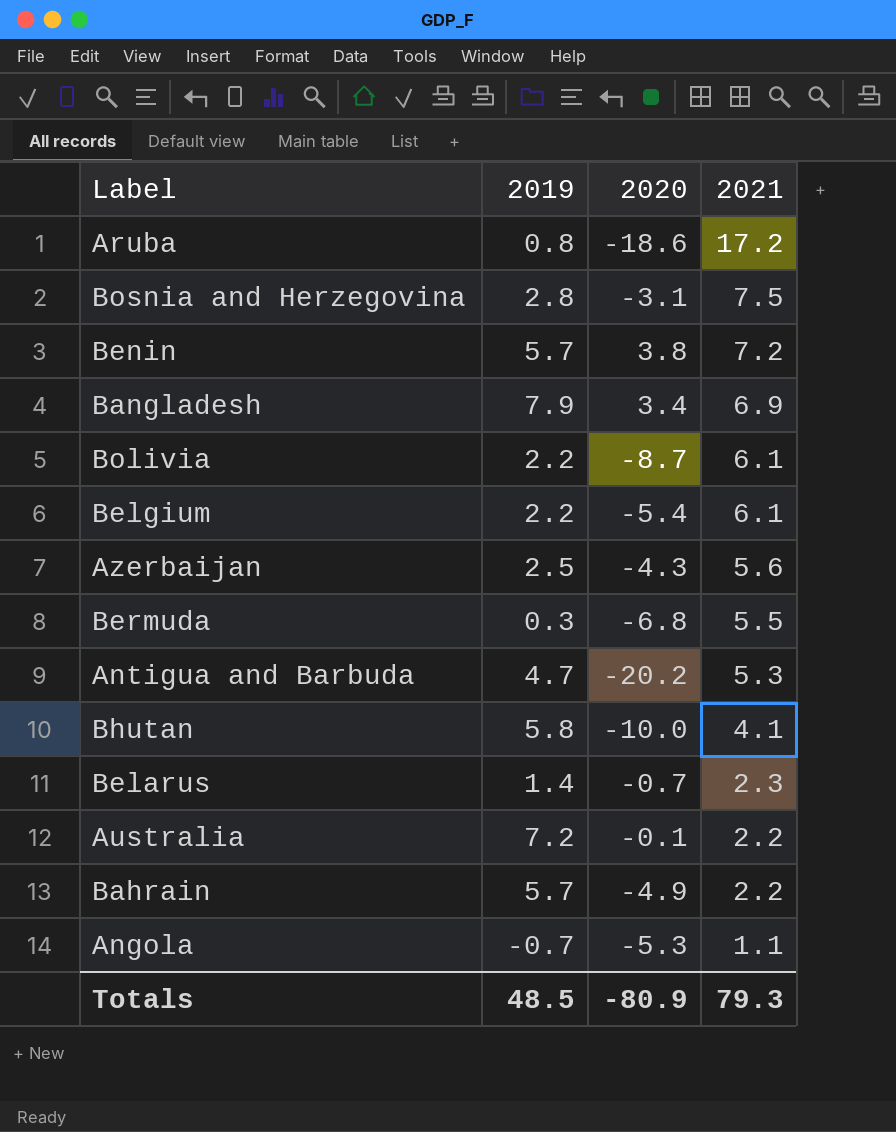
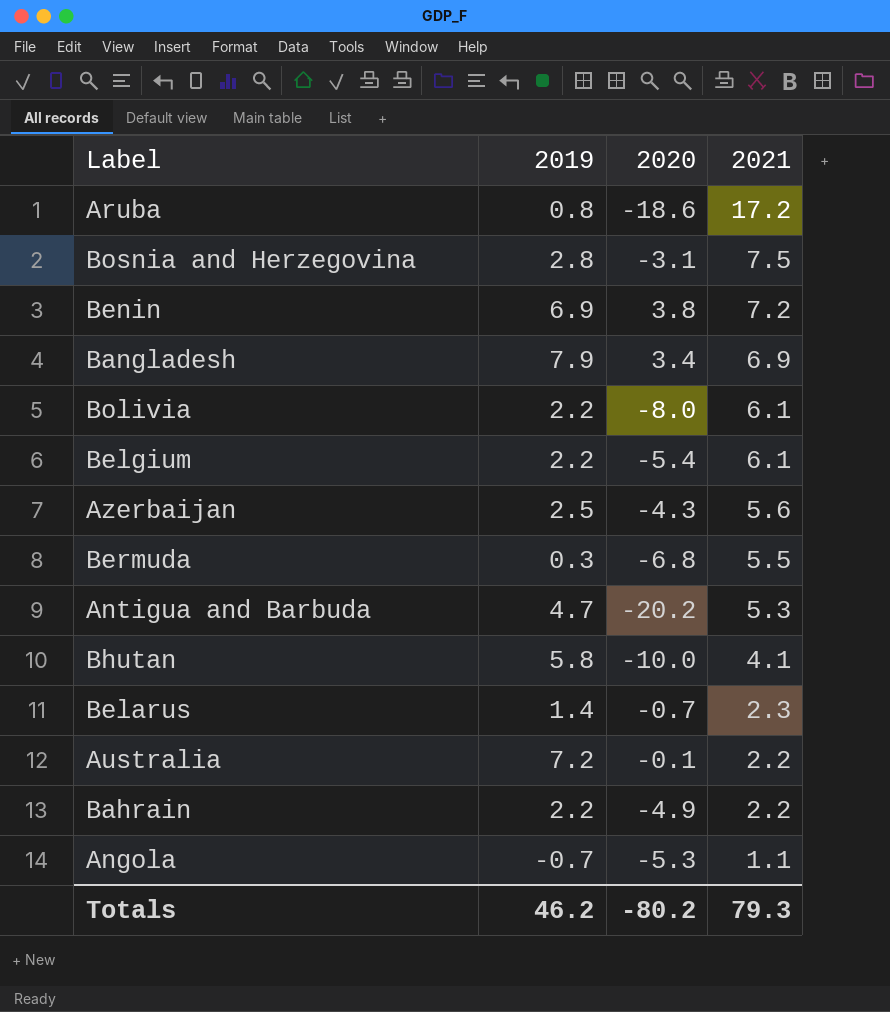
Benin | 2019: 5.7 -> 6.9
Bolivia | 2020: -8.7 -> -8.0
Bahrain | 2019: 5.7 -> 2.2
Totals | 2019: 48.5 -> 46.2
Totals | 2020: -80.9 -> -80.2

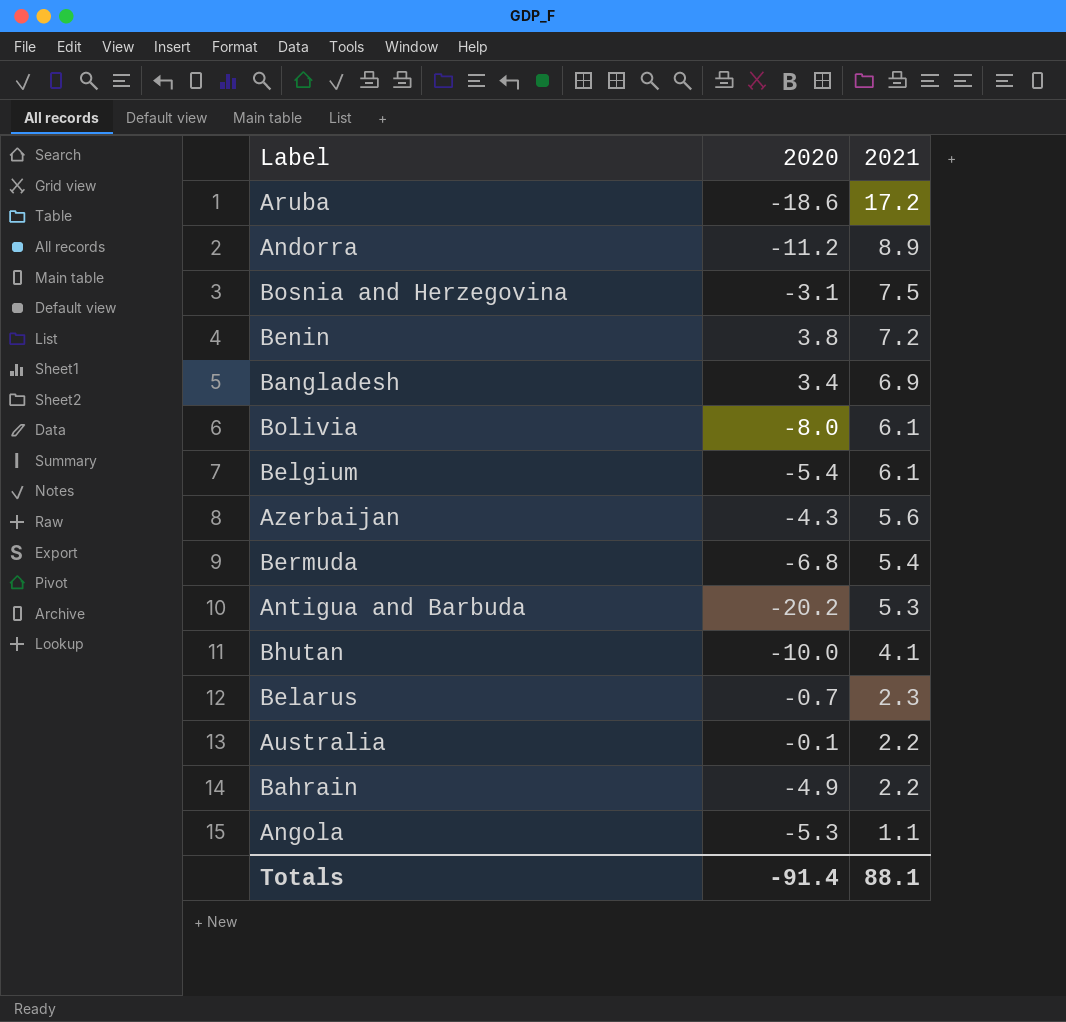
column 2019 | position: 2 -> none
row Andorra: none -> -11.2 | 8.9
Bermuda | 2021: 5.5 -> 5.4
Totals | 2020: -80.2 -> -91.4
Totals | 2021: 79.3 -> 88.1

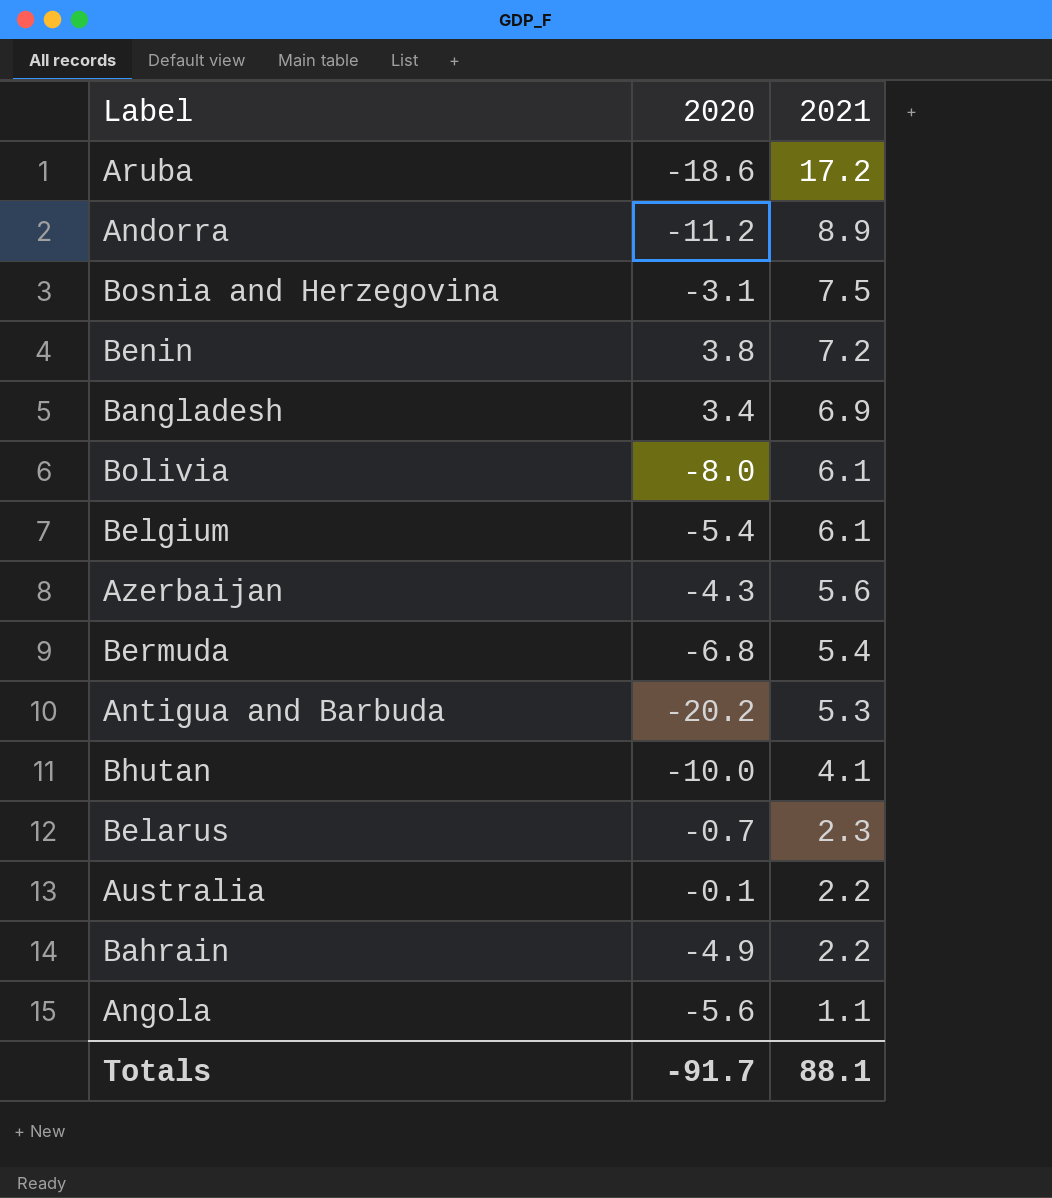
Angola | 2020: -5.3 -> -5.6
Totals | 2020: -91.4 -> -91.7

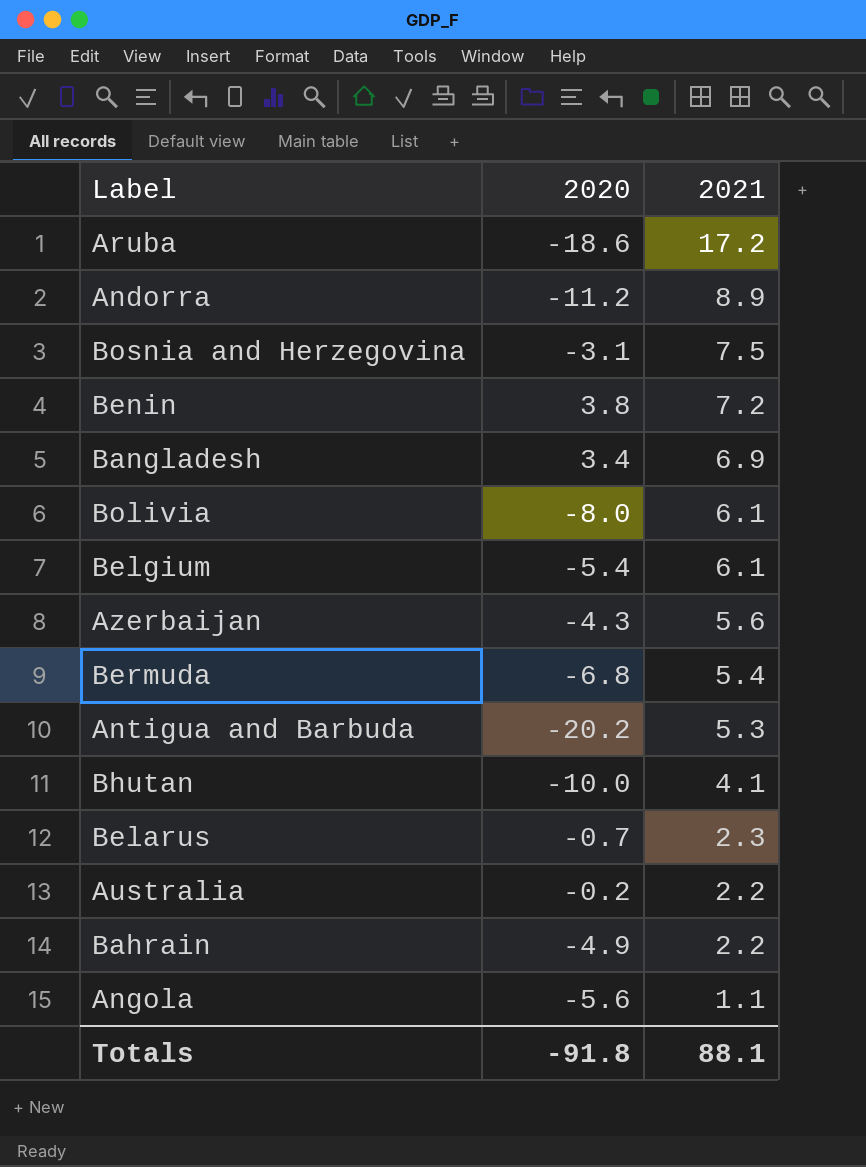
Australia | 2020: -0.1 -> -0.2
Totals | 2020: -91.7 -> -91.8

